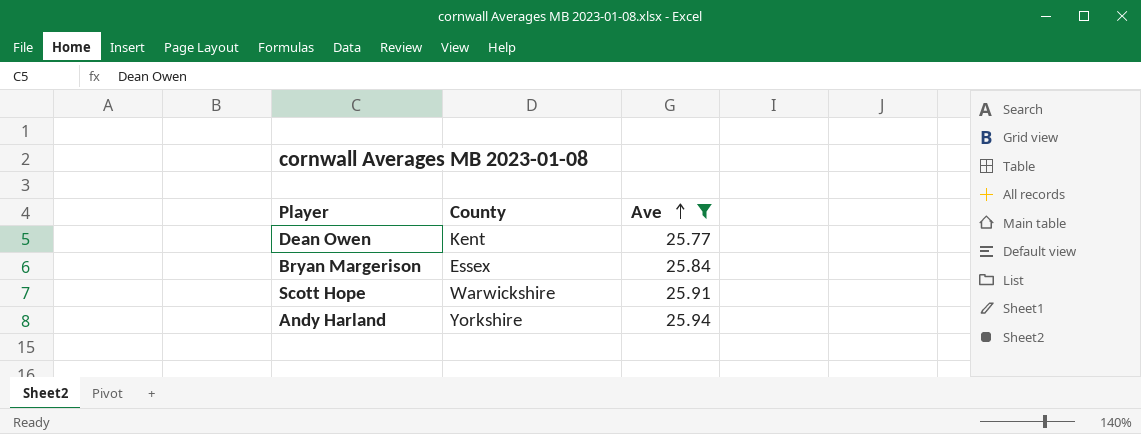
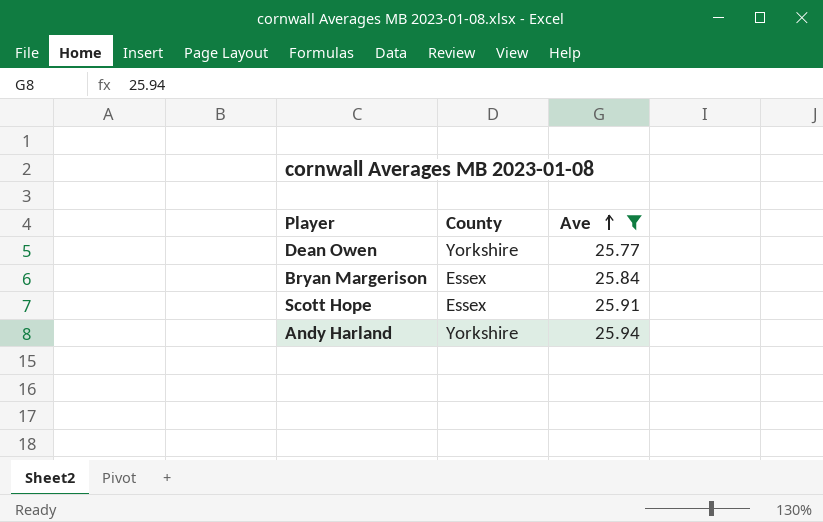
Dean Owen | County: Kent -> Yorkshire
Scott Hope | County: Warwickshire -> Essex

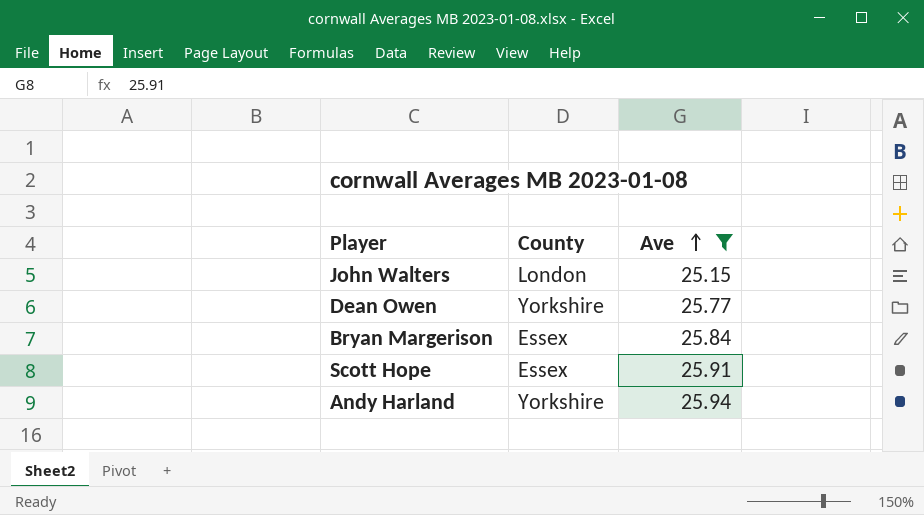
row John Walters: none -> London | 25.15

